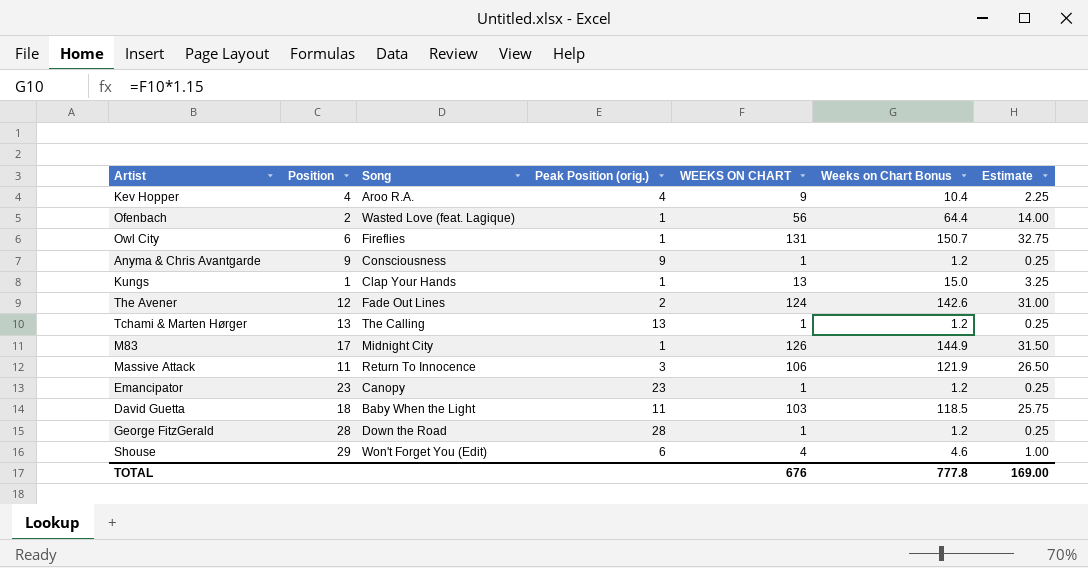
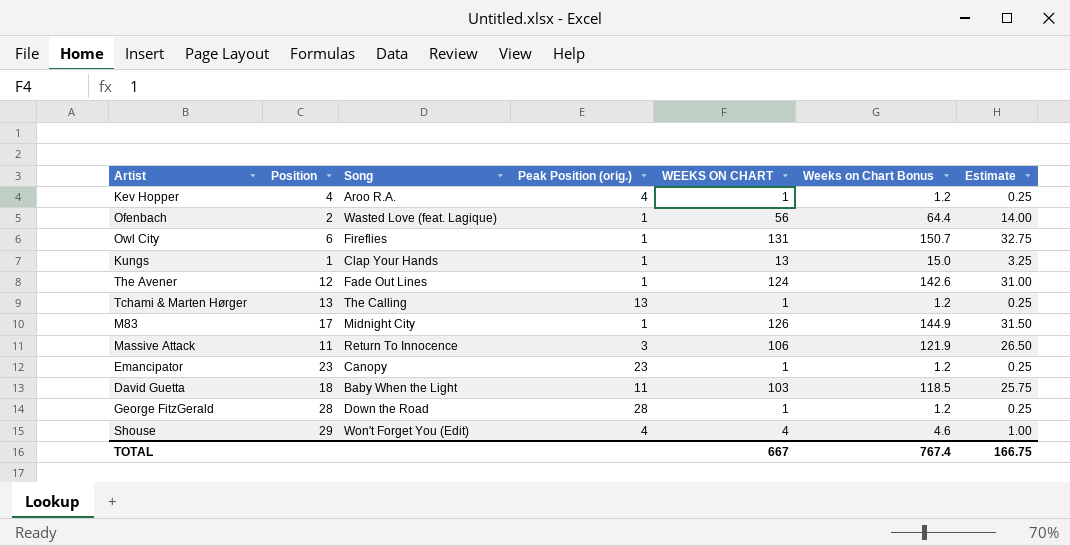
row Anyma & Chris Avantgarde: 9 | Consciousness | 9 | 1 | 1.2 | 0.25 -> none
Kev Hopper | WEEKS ON CHART: 9 -> 1
Kev Hopper | Weeks on Chart Bonus: 10.4 -> 1.2
Kev Hopper | Estimate: 2.25 -> 0.25
The Avener | Peak Position (orig.): 2 -> 1
Shouse | Peak Position (orig.): 6 -> 4
TOTAL | WEEKS ON CHART: 676 -> 667
TOTAL | Weeks on Chart Bonus: 777.8 -> 767.4
TOTAL | Estimate: 169.00 -> 166.75

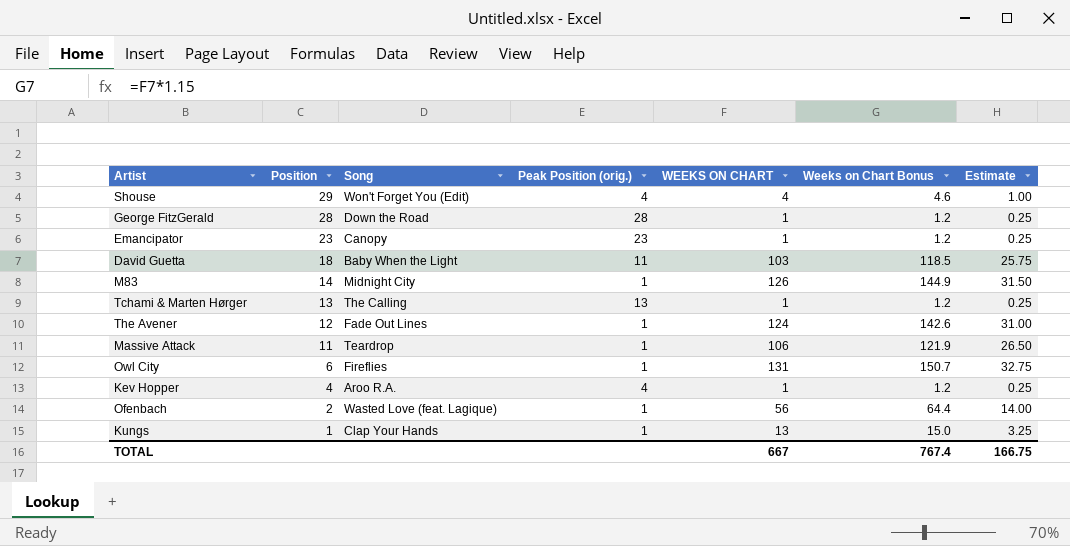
row order: none -> Position descending
M83 | Position: 17 -> 14
Massive Attack | Song: Return To Innocence -> Teardrop
Massive Attack | Peak Position (orig.): 3 -> 1

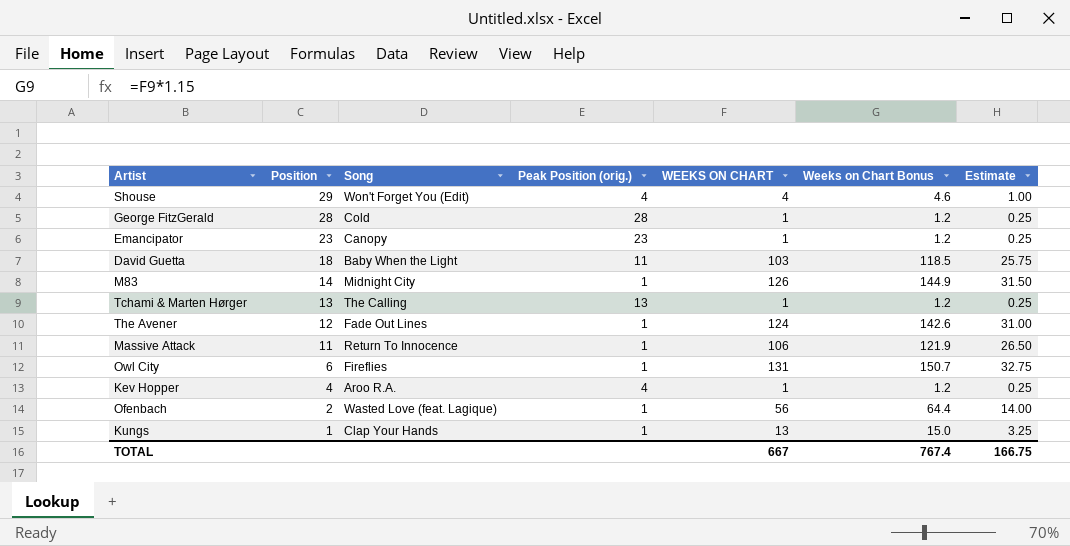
George FitzGerald | Song: Down the Road -> Cold
Massive Attack | Song: Teardrop -> Return To Innocence

